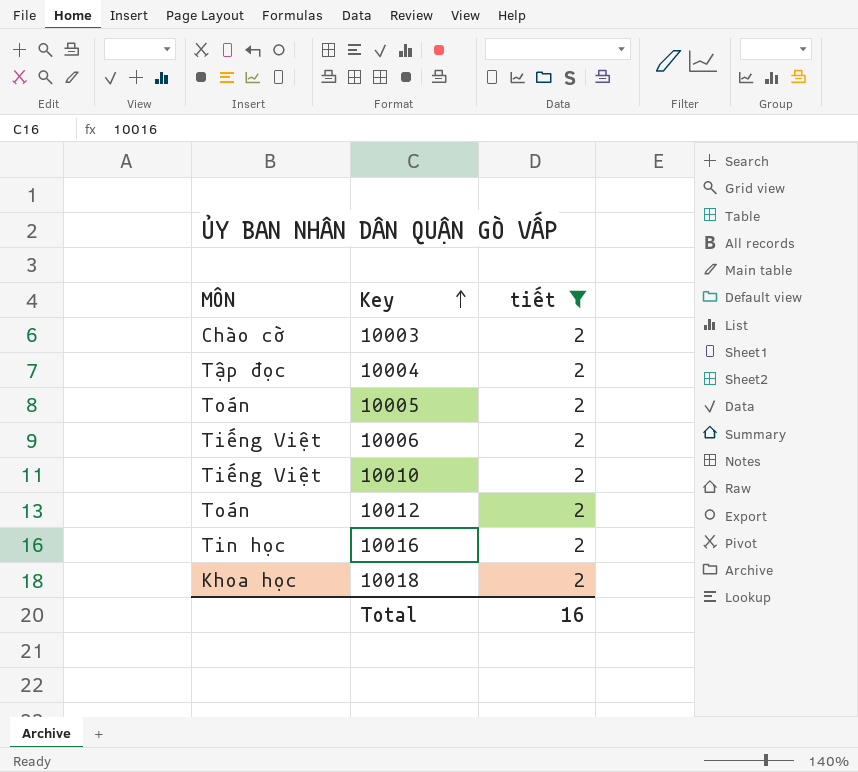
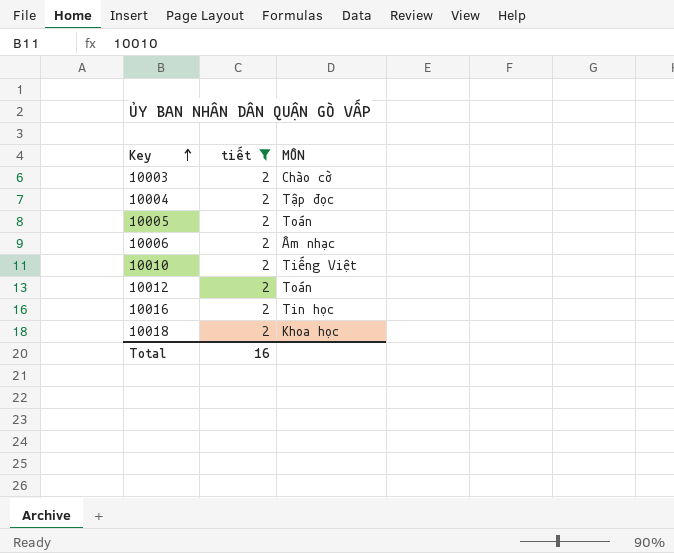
column MÔN | position: 1 -> 3
10006 | MÔN: Tiếng Việt -> Âm nhạc

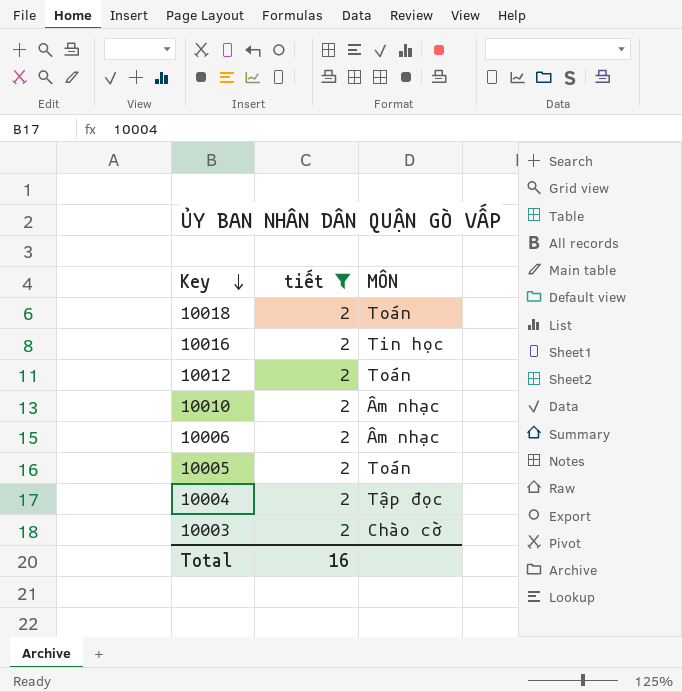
row order: Key ascending -> Key descending
10018 | MÔN: Khoa học -> Toán
10010 | MÔN: Tiếng Việt -> Âm nhạc

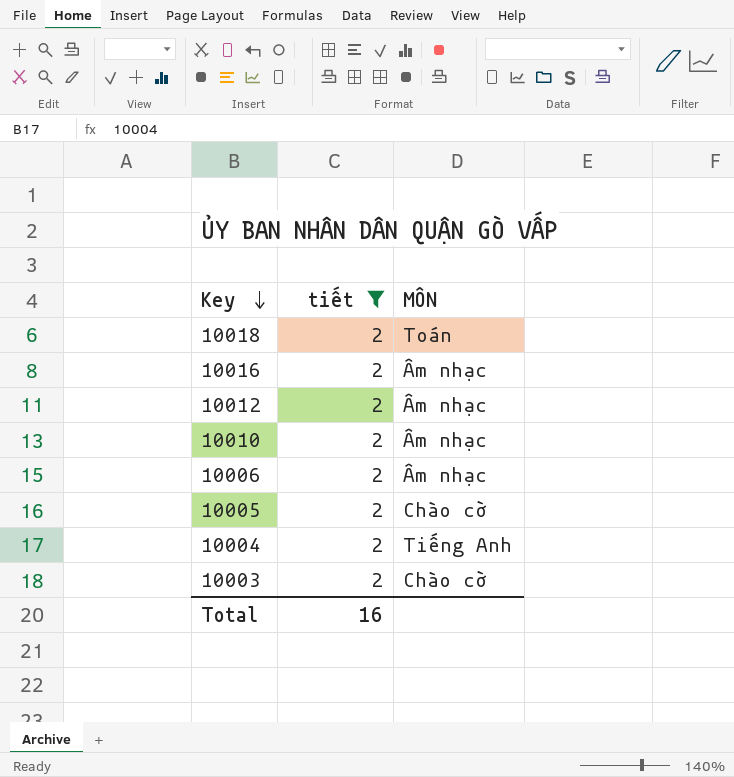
10016 | MÔN: Tin học -> Âm nhạc
10012 | MÔN: Toán -> Âm nhạc
10005 | MÔN: Toán -> Chào cờ
10004 | MÔN: Tập đọc -> Tiếng Anh

